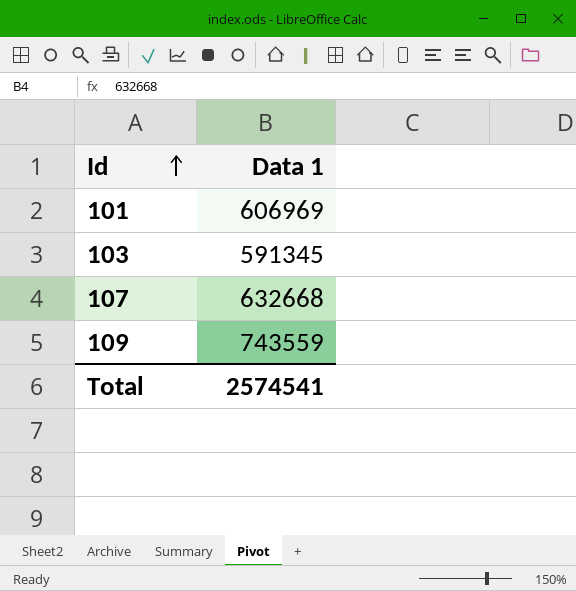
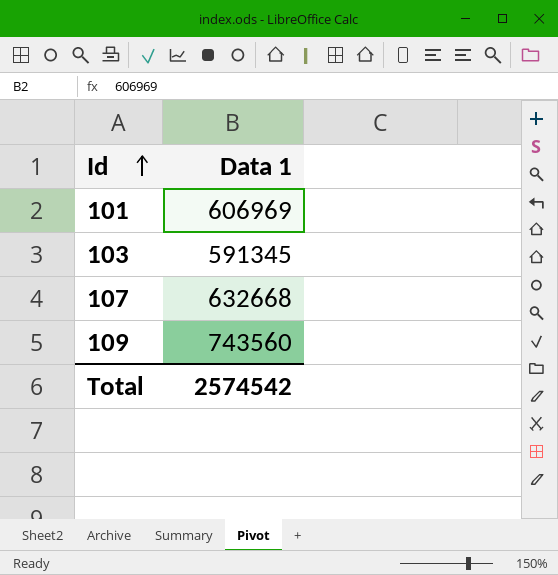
109 | Data 1: 743559 -> 743560
Total | Data 1: 2574541 -> 2574542

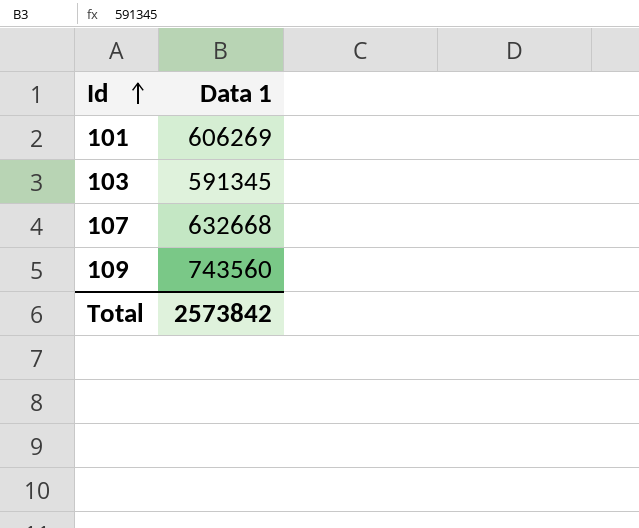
101 | Data 1: 606969 -> 606269
Total | Data 1: 2574542 -> 2573842

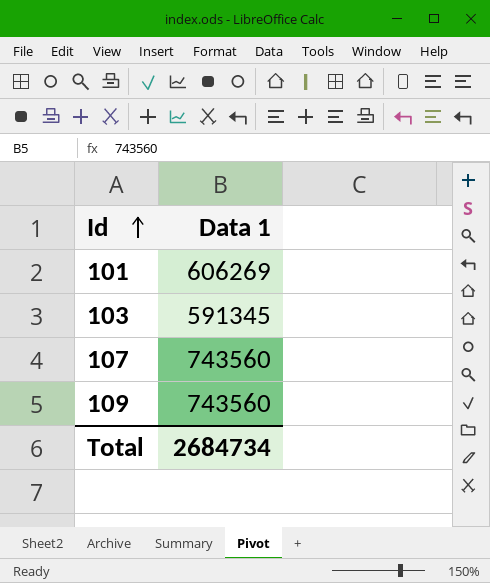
107 | Data 1: 632668 -> 743560
Total | Data 1: 2573842 -> 2684734

